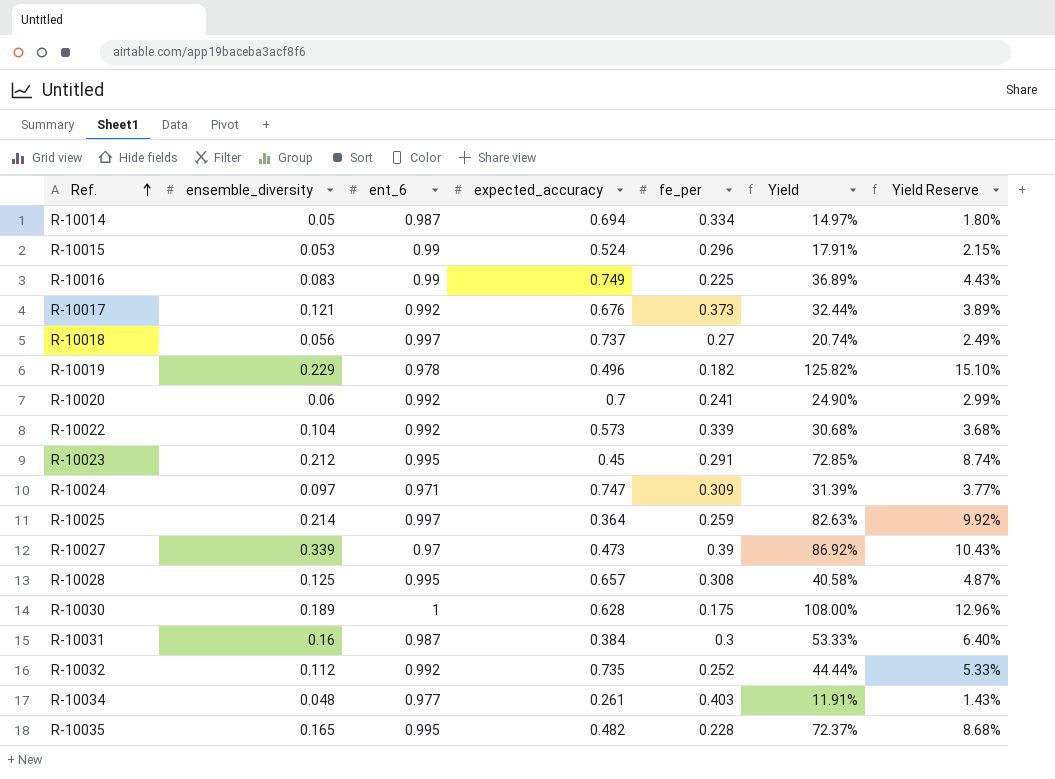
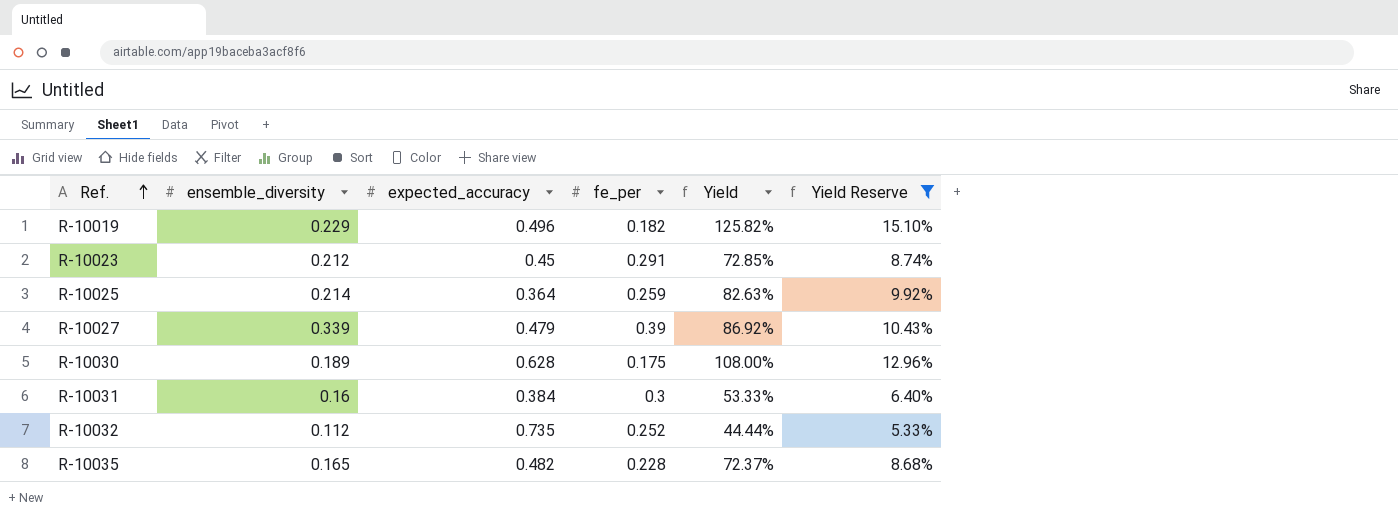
filter: none -> Yield Reserve >= 5.33%
column ent_6 | position: 3 -> none
R-10027 | expected_accuracy: 0.473 -> 0.479

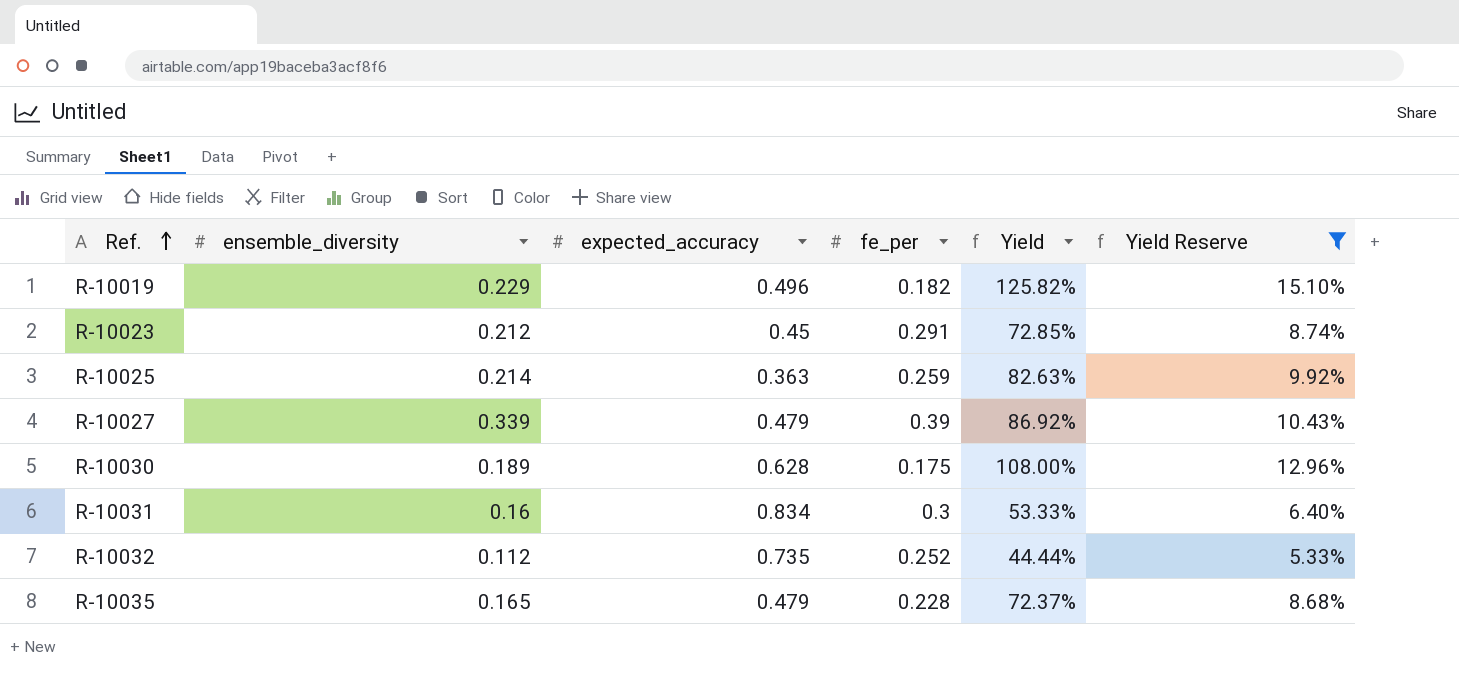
R-10025 | expected_accuracy: 0.364 -> 0.363
R-10031 | expected_accuracy: 0.384 -> 0.834
R-10035 | expected_accuracy: 0.482 -> 0.479

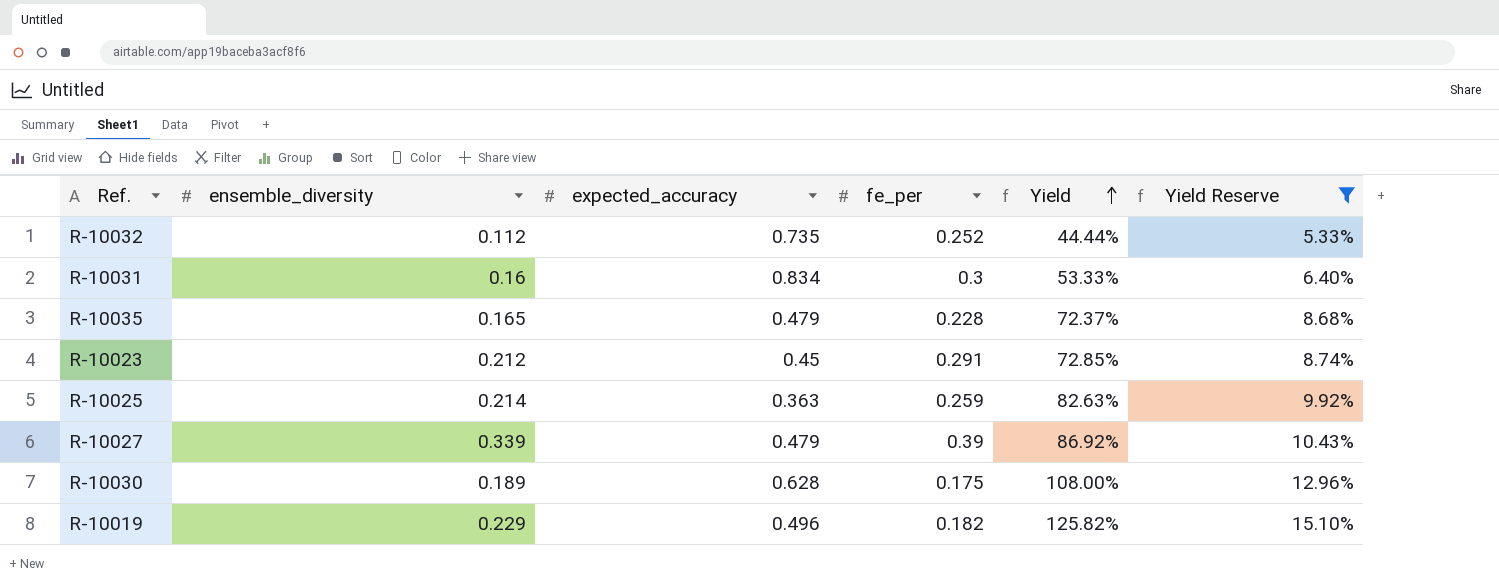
row order: Ref. ascending -> Yield ascending

